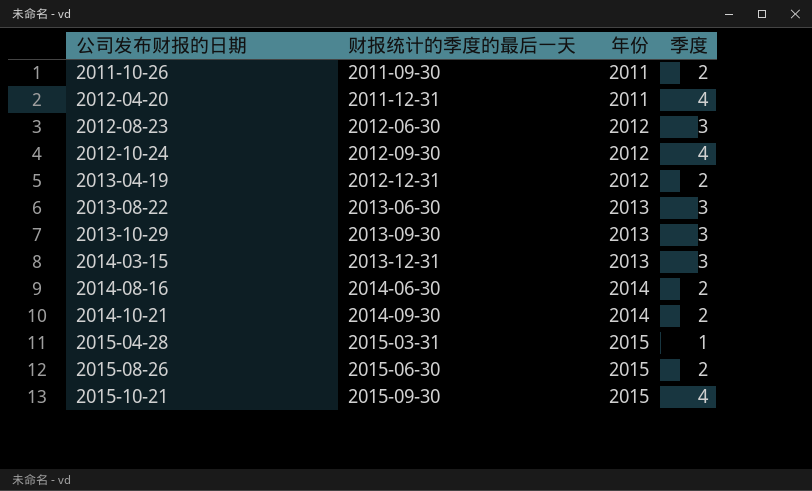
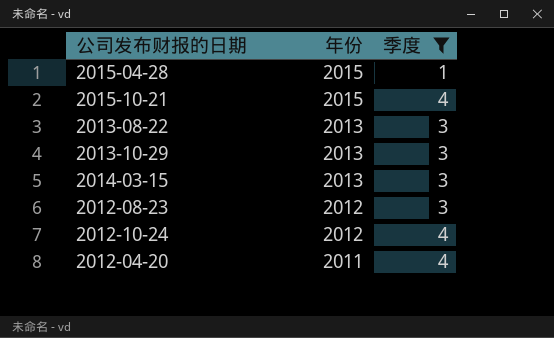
filter: none -> 季度 != 2
row order: 公司发布财报的日期 ascending -> 年份 descending
column 财报统计的季度的最后一天 | position: 2 -> none

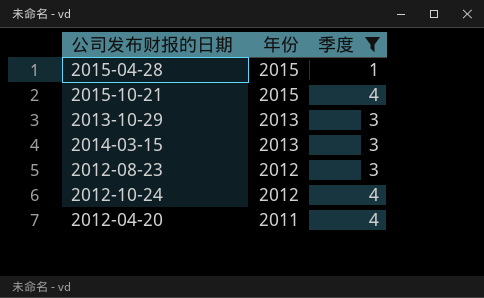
row 2013-08-22: 2013 | 3 -> none

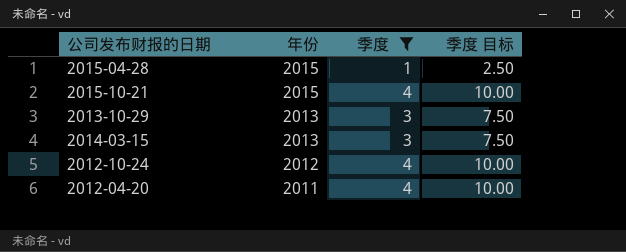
column 季度 目标 | formula: none -> [季度] * 2.5
row 2012-08-23: 2012 | 3 -> none

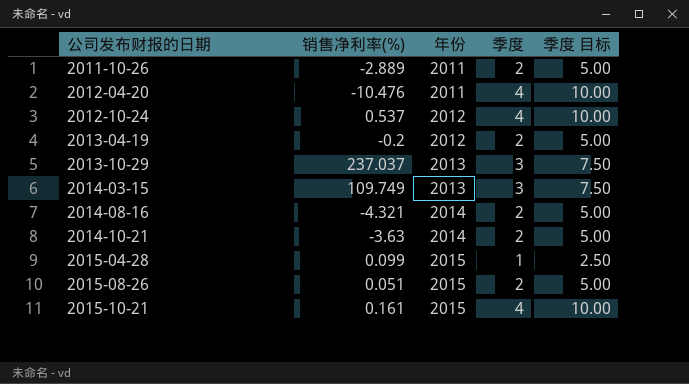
filter: 季度 != 2 -> none
row order: 年份 descending -> 公司发布财报的日期 ascending
column 销售净利率(%) | position: none -> 2

